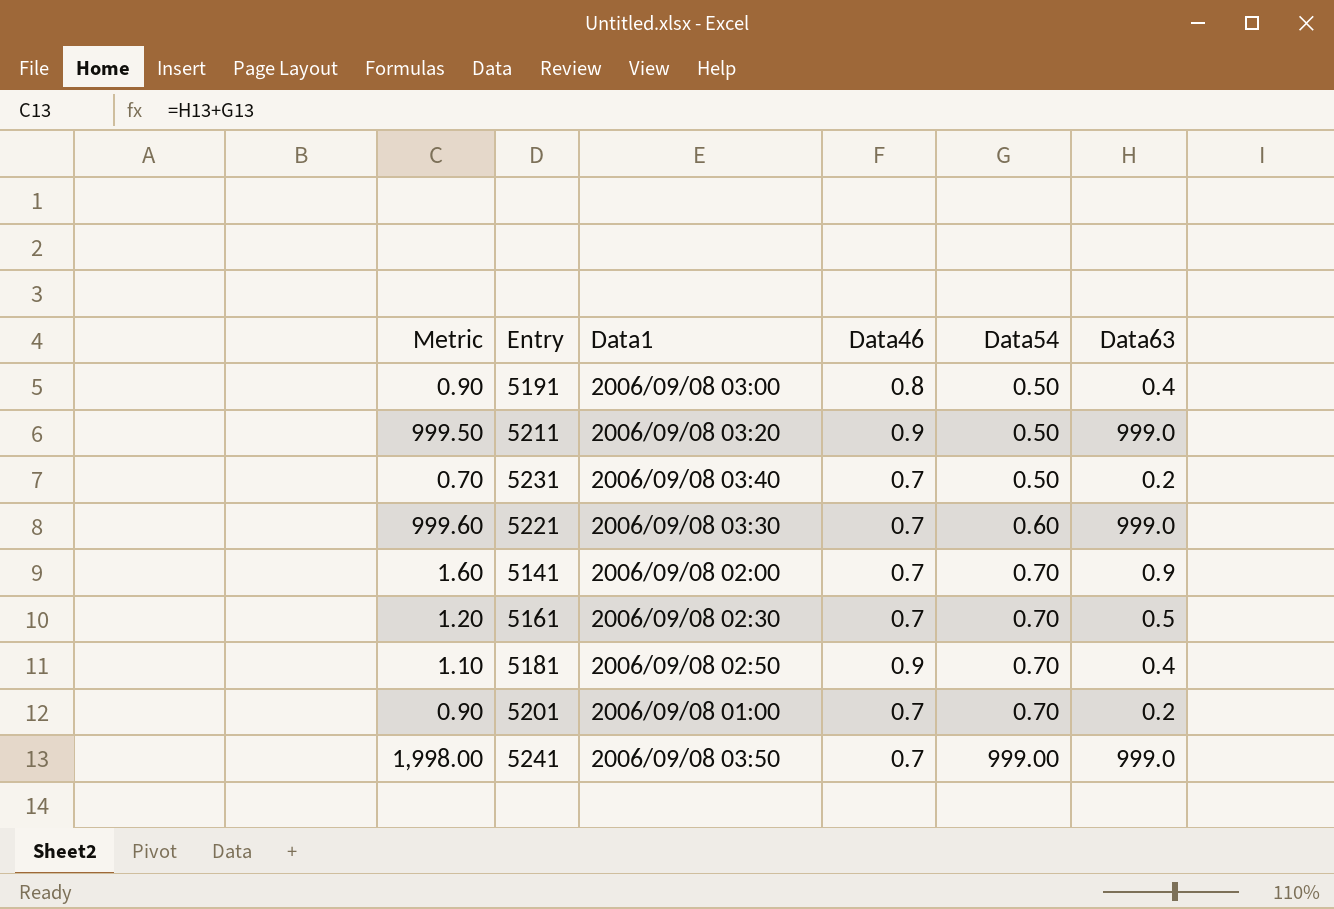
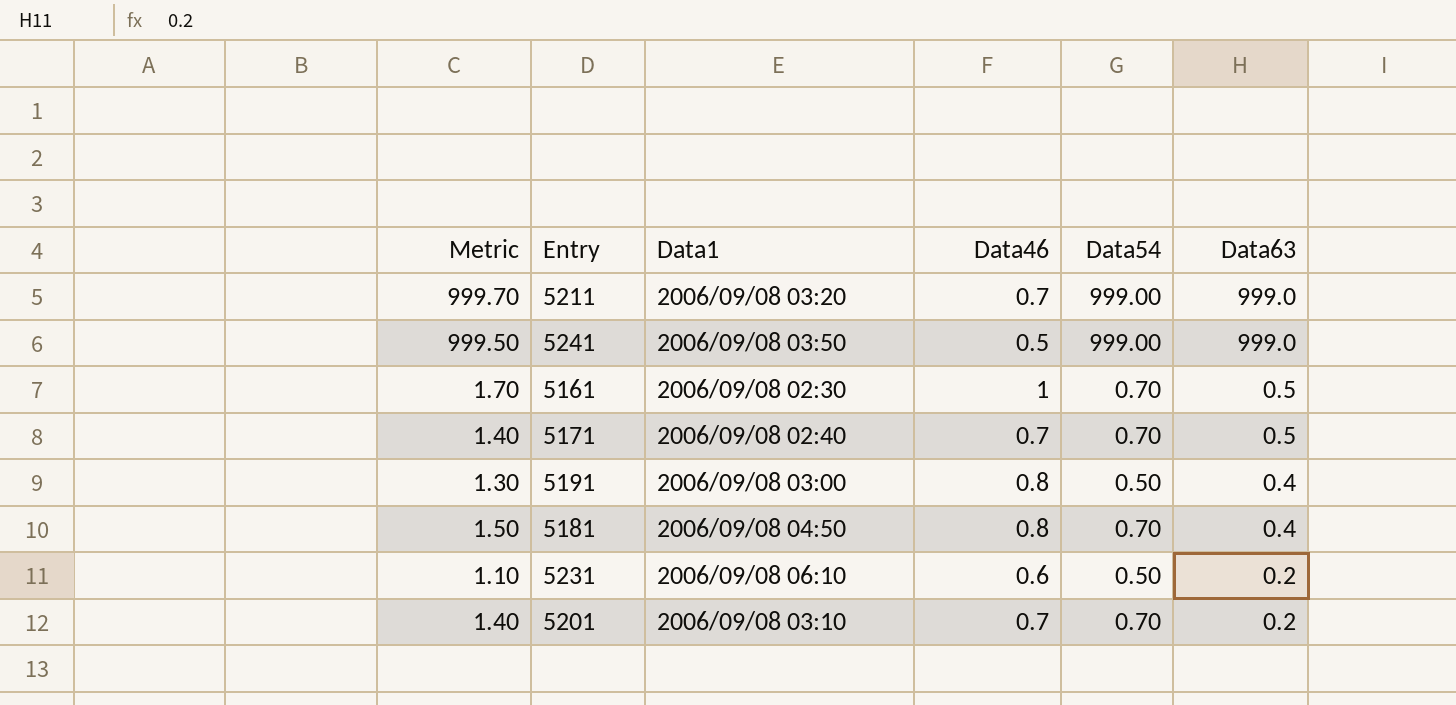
row order: Data54 ascending -> Data63 descending
column Metric | formula: [Data54] + [Data63] -> [Data46] + [Data54]
row 5221: 999.60 | 2006/09/08 03:30 | 0.7 | 0.60 | 999.0 -> none
row 5141: 1.60 | 2006/09/08 02:00 | 0.7 | 0.70 | 0.9 -> none
5211 | Data46: 0.9 -> 0.7
5211 | Data54: 0.50 -> 999.00
5241 | Data46: 0.7 -> 0.5
5161 | Data46: 0.7 -> 1
row 5171: none -> 1.40 | 2006/09/08 02:40 | 0.7 | 0.70 | 0.5
5181 | Data1: 2006/09/08 02:50 -> 2006/09/08 04:50
5181 | Data46: 0.9 -> 0.8
5231 | Data1: 2006/09/08 03:40 -> 2006/09/08 06:10
5231 | Data46: 0.7 -> 0.6
5201 | Data1: 2006/09/08 01:00 -> 2006/09/08 03:10

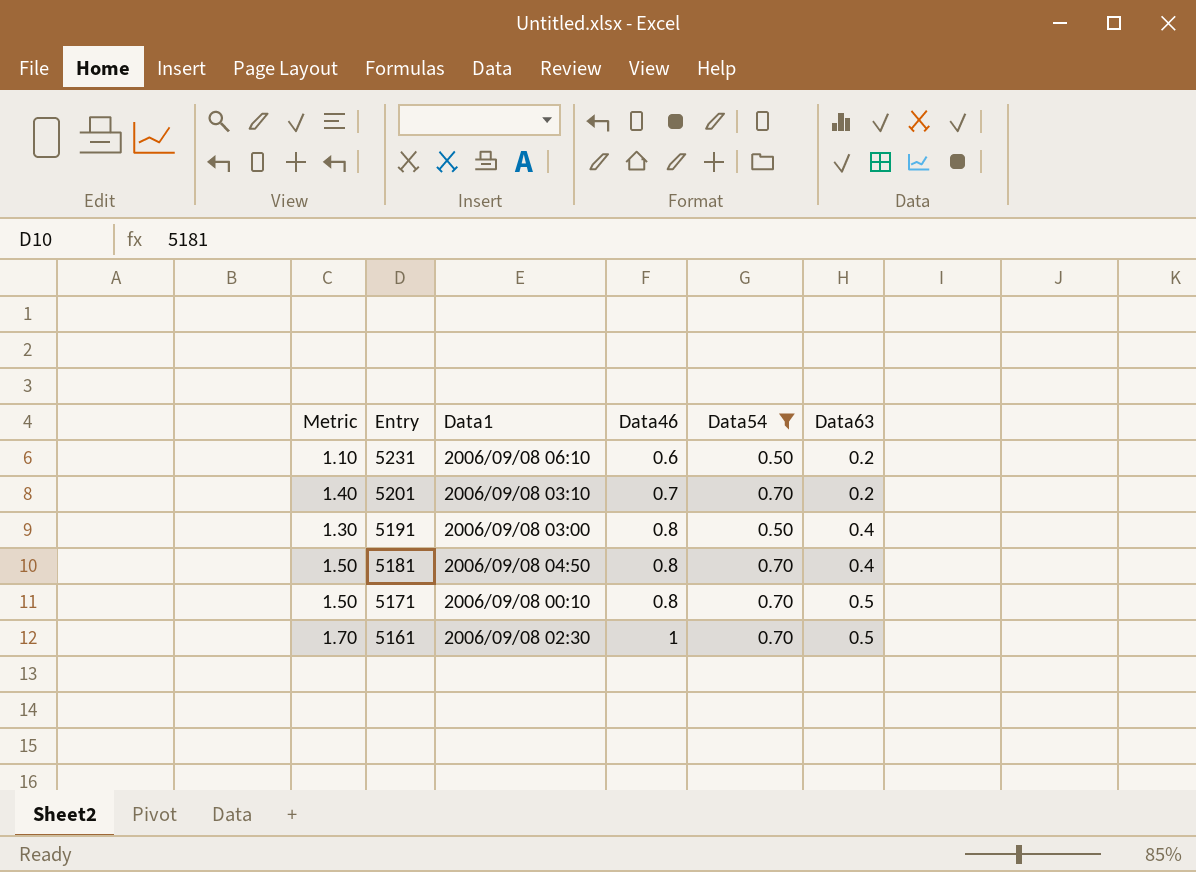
filter: none -> Data54 != 999.00
row order: Data63 descending -> Entry descending
5171 | Metric: 1.40 -> 1.50
5171 | Data1: 2006/09/08 02:40 -> 2006/09/08 00:10
5171 | Data46: 0.7 -> 0.8

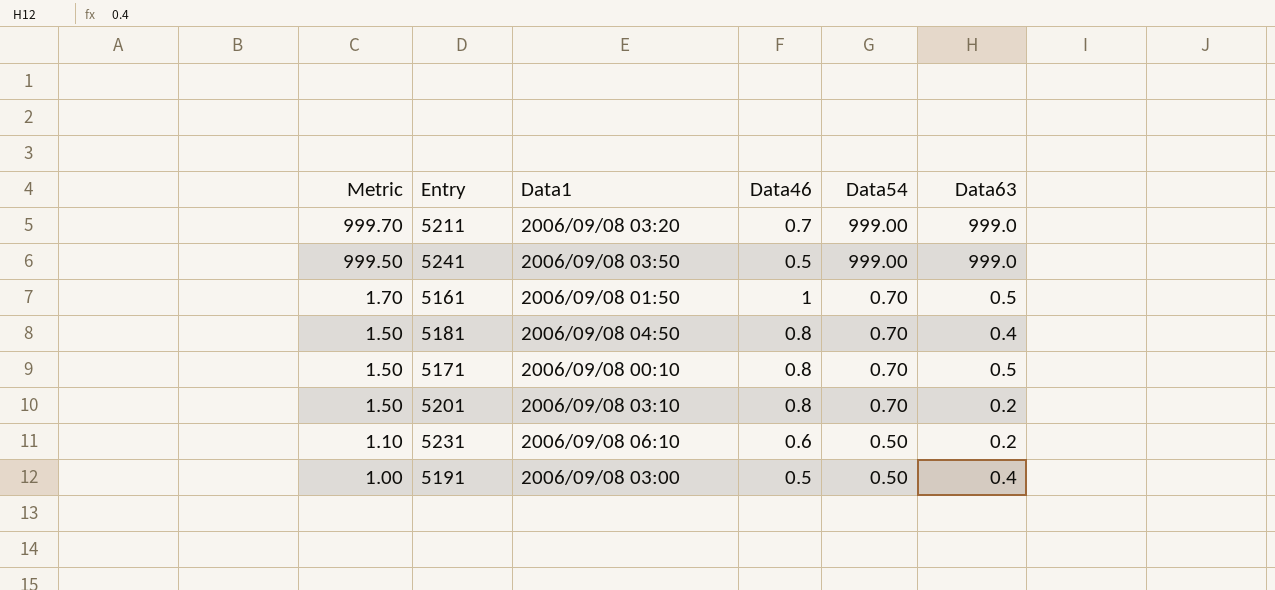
filter: Data54 != 999.00 -> none
row order: Entry descending -> Metric descending
5161 | Data1: 2006/09/08 02:30 -> 2006/09/08 01:50
5201 | Metric: 1.40 -> 1.50
5201 | Data46: 0.7 -> 0.8
5191 | Metric: 1.30 -> 1.00
5191 | Data46: 0.8 -> 0.5

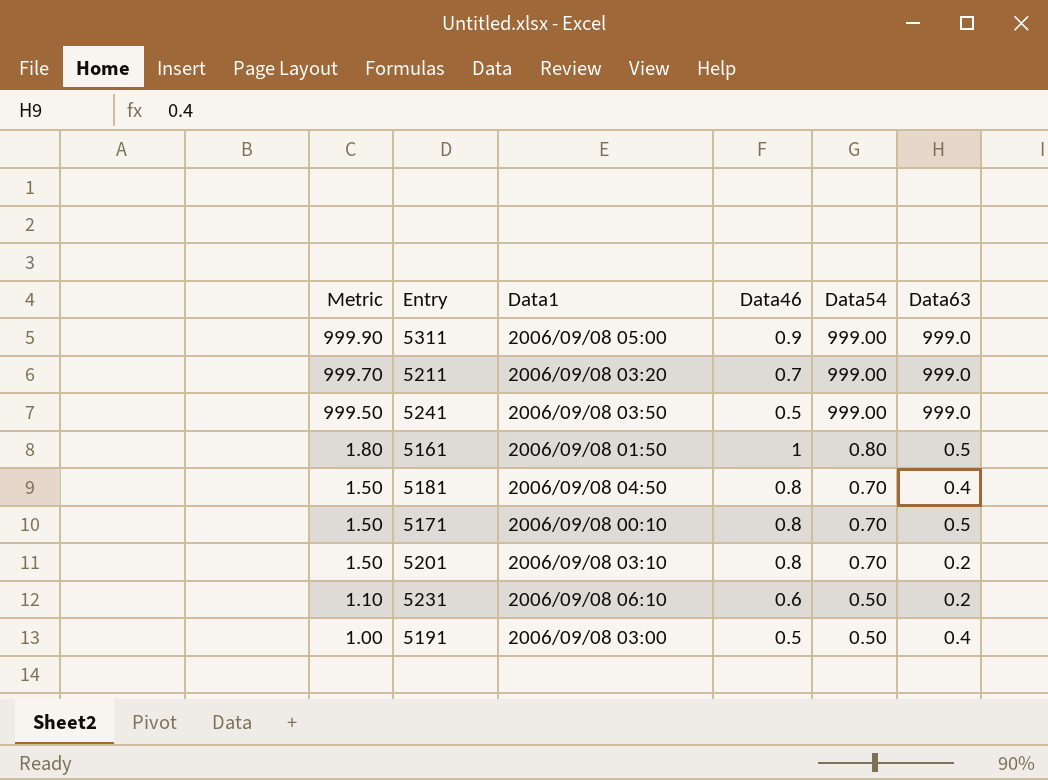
row 5311: none -> 999.90 | 2006/09/08 05:00 | 0.9 | 999.00 | 999.0
5161 | Metric: 1.70 -> 1.80
5161 | Data54: 0.70 -> 0.80

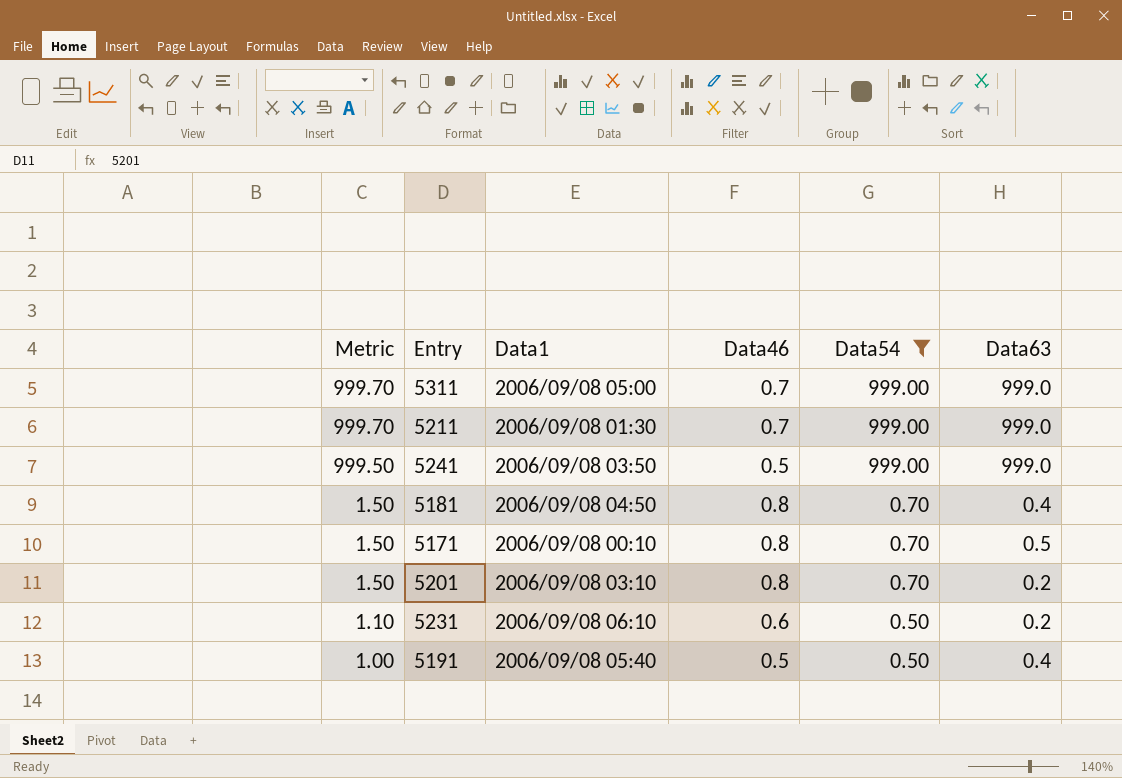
filter: none -> Data54 != 0.80
5311 | Metric: 999.90 -> 999.70
5311 | Data46: 0.9 -> 0.7
5211 | Data1: 2006/09/08 03:20 -> 2006/09/08 01:30
5191 | Data1: 2006/09/08 03:00 -> 2006/09/08 05:40

